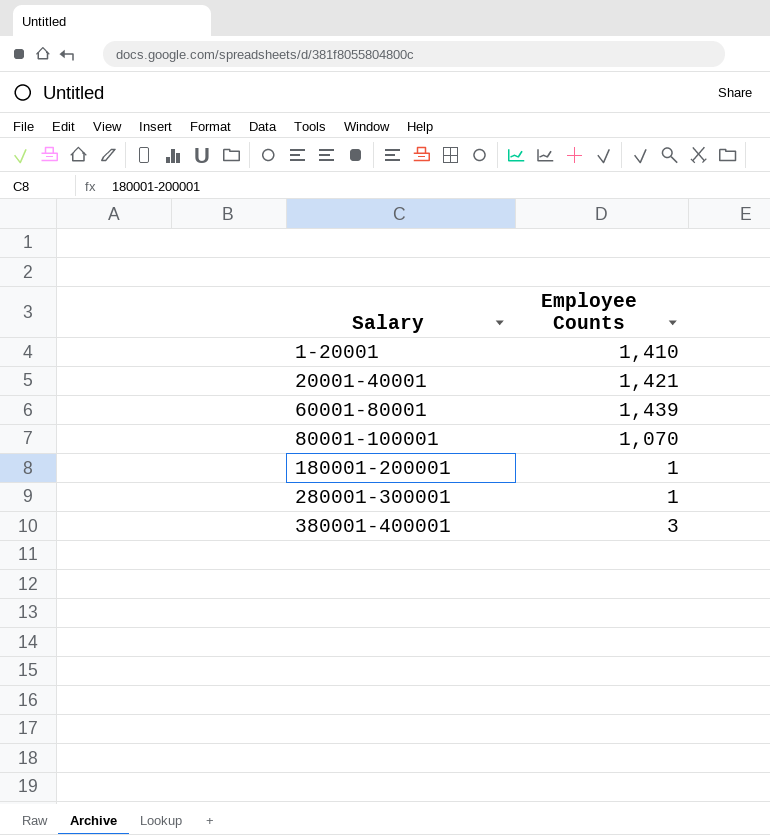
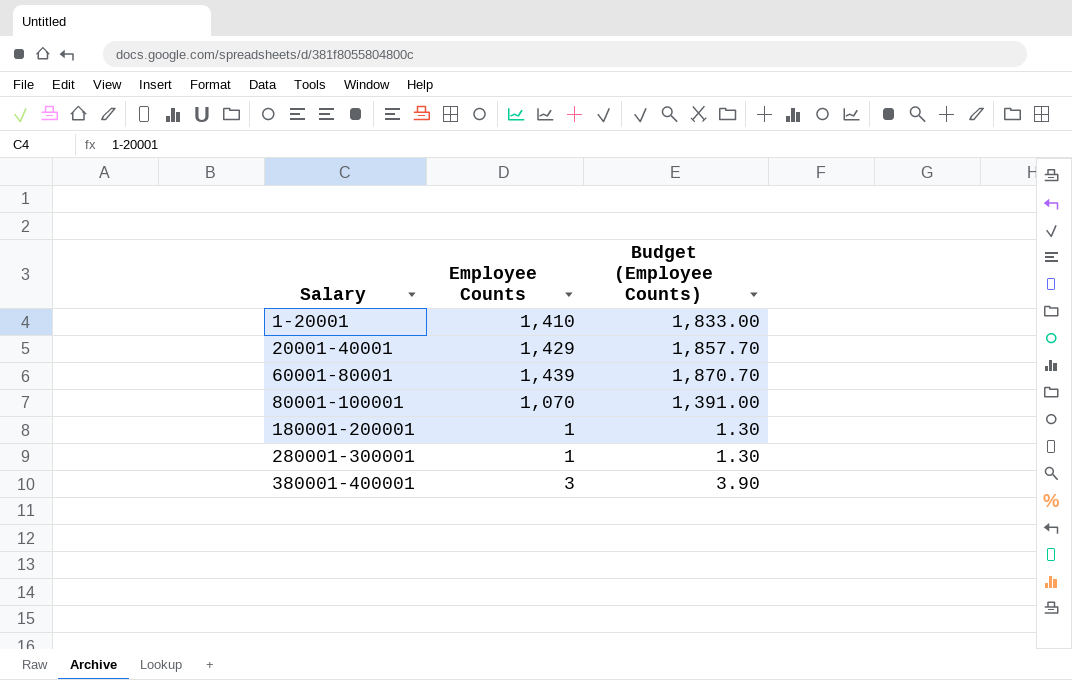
column Budget (Employee Counts) | formula: none -> [Employee Counts] * 1.3
20001-40001 | Employee Counts: 1,421 -> 1,429

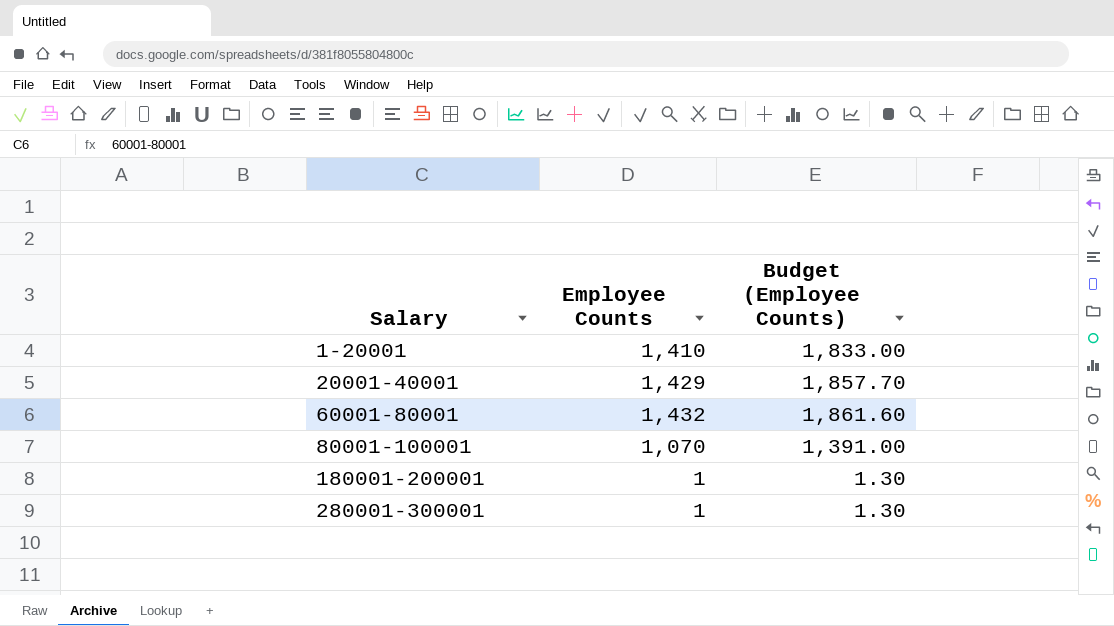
row 380001-400001: 3 | 3.90 -> none
60001-80001 | Employee Counts: 1,439 -> 1,432
60001-80001 | Budget (Employee Counts): 1,870.70 -> 1,861.60

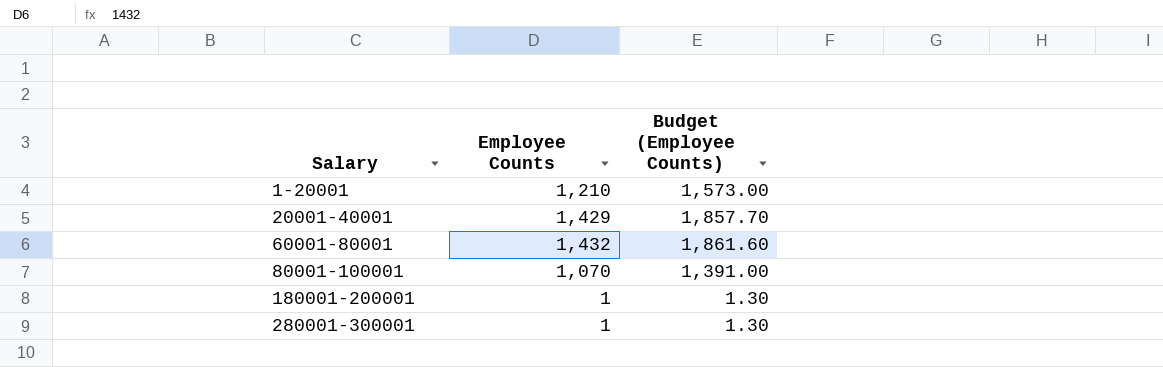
1-20001 | Employee Counts: 1,410 -> 1,210
1-20001 | Budget (Employee Counts): 1,833.00 -> 1,573.00

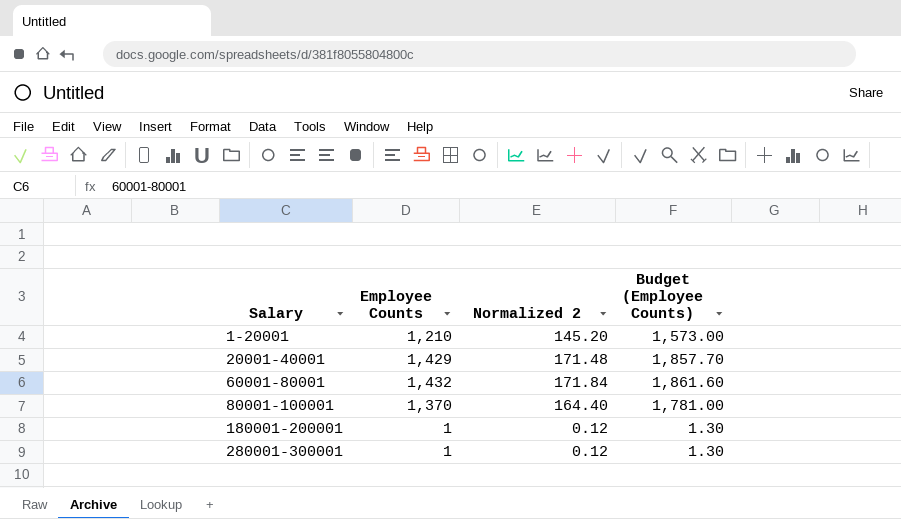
column Normalized 2 | formula: none -> [Employee Counts] * 0.12
80001-100001 | Employee Counts: 1,070 -> 1,370
80001-100001 | Budget (Employee Counts): 1,391.00 -> 1,781.00

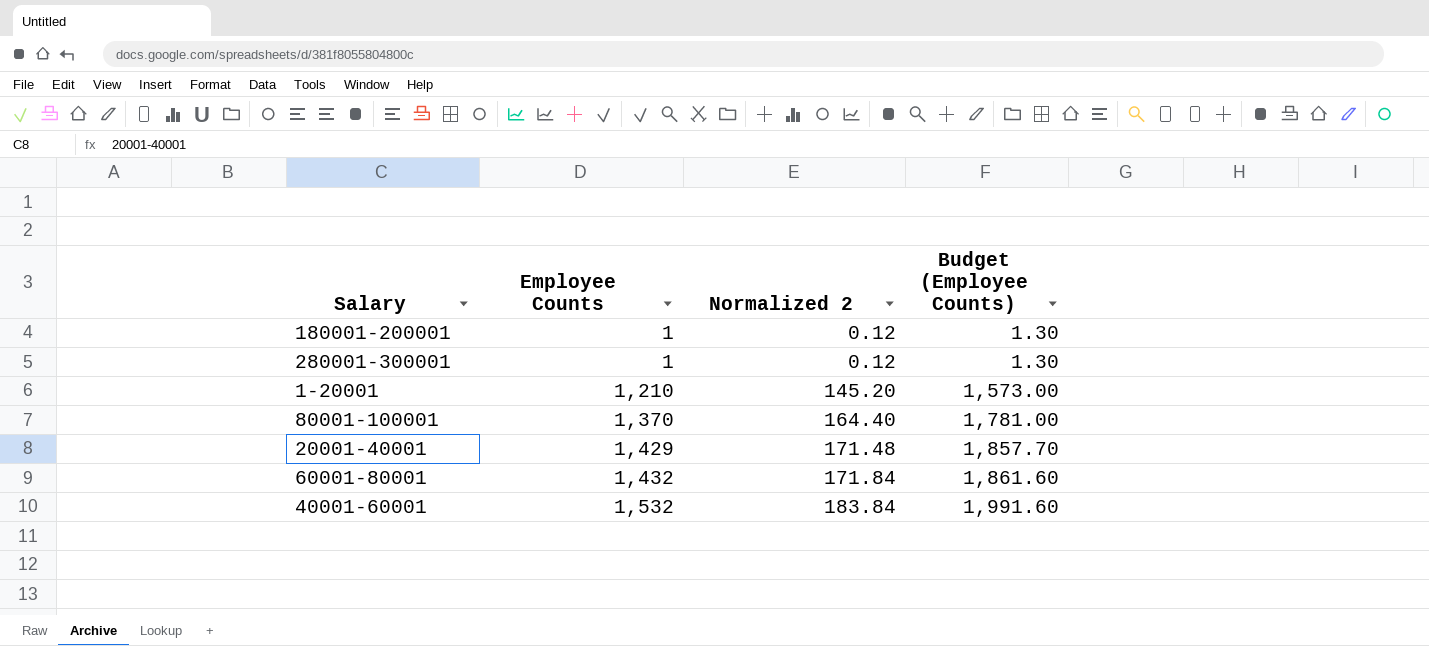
row order: Salary ascending -> Employee Counts ascending
row 40001-60001: none -> 1,532 | 183.84 | 1,991.60

